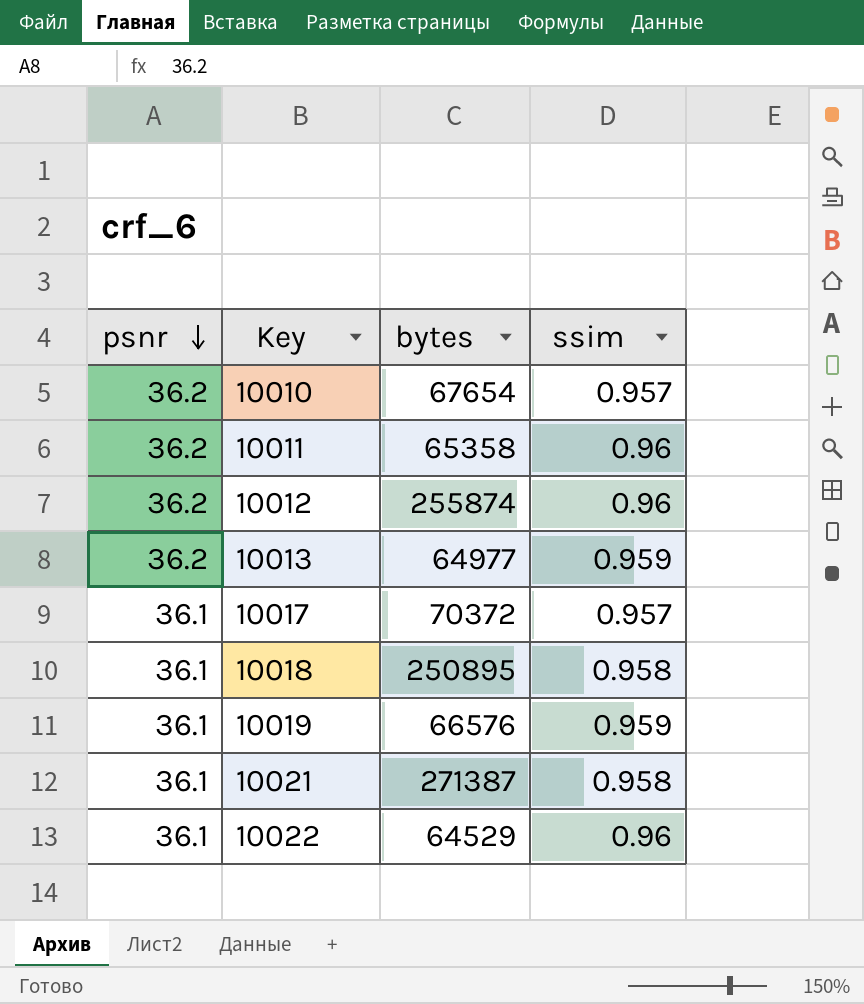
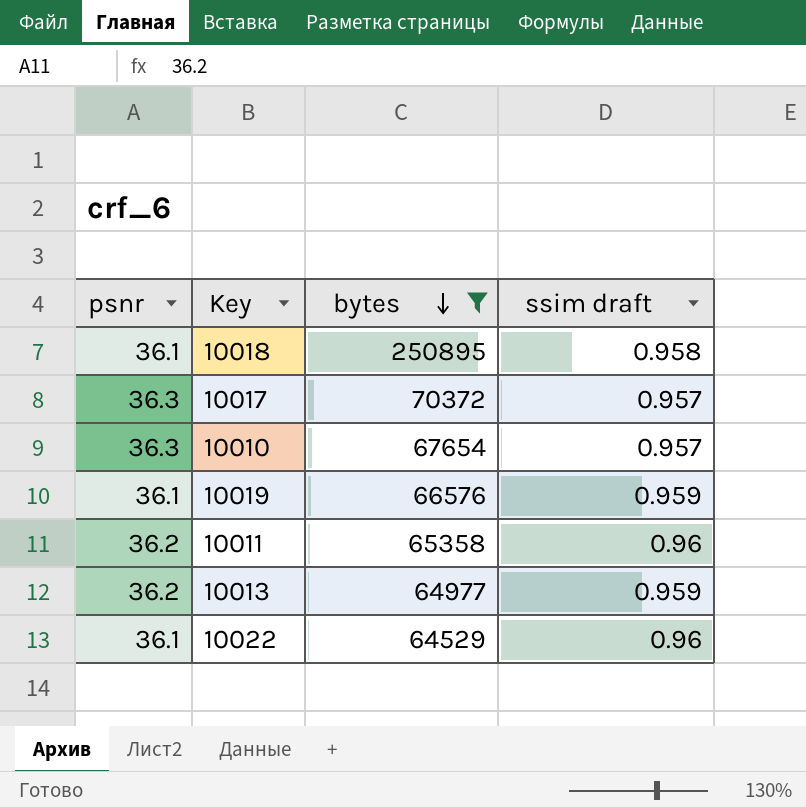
filter: none -> bytes <= 250895
row order: psnr descending -> bytes descending
column name: ssim -> ssim draft
10017 | psnr: 36.1 -> 36.3
10010 | psnr: 36.2 -> 36.3

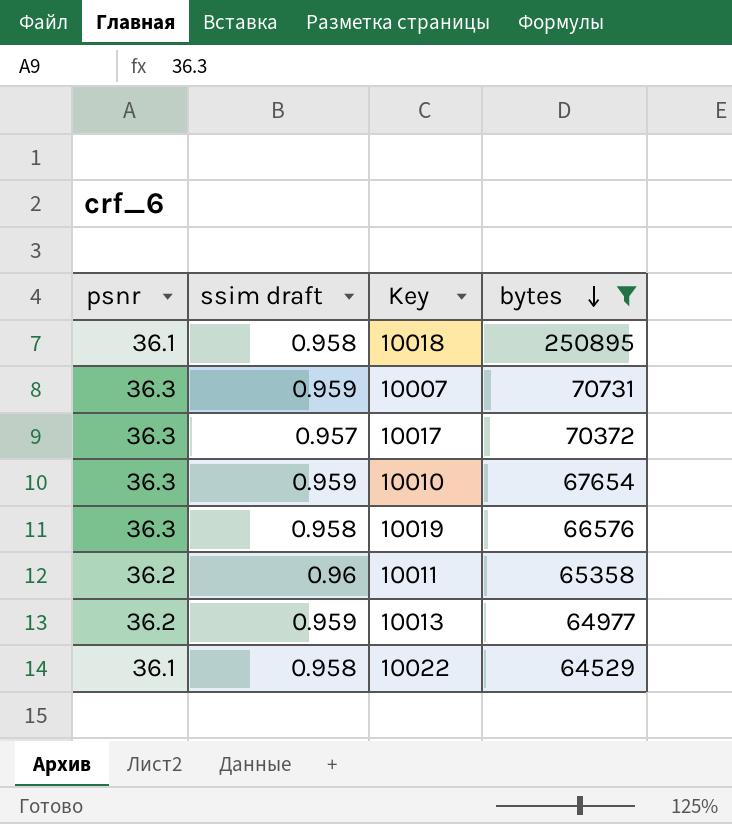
column ssim draft | position: 4 -> 2
row 10007: none -> 36.3 | 0.959 | 70731
10010 | ssim draft: 0.957 -> 0.959
10019 | psnr: 36.1 -> 36.3
10019 | ssim draft: 0.959 -> 0.958
10022 | ssim draft: 0.96 -> 0.958

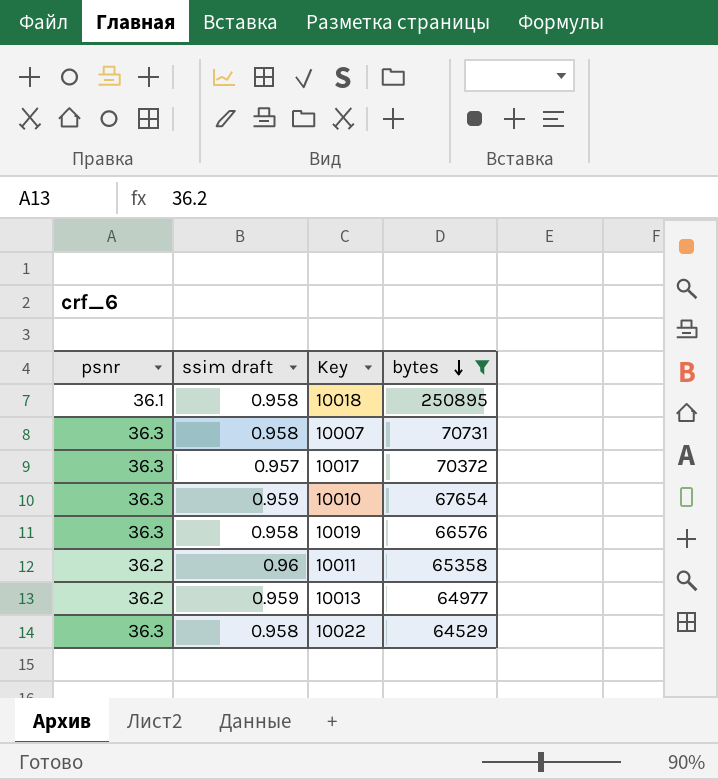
10007 | ssim draft: 0.959 -> 0.958
10022 | psnr: 36.1 -> 36.3

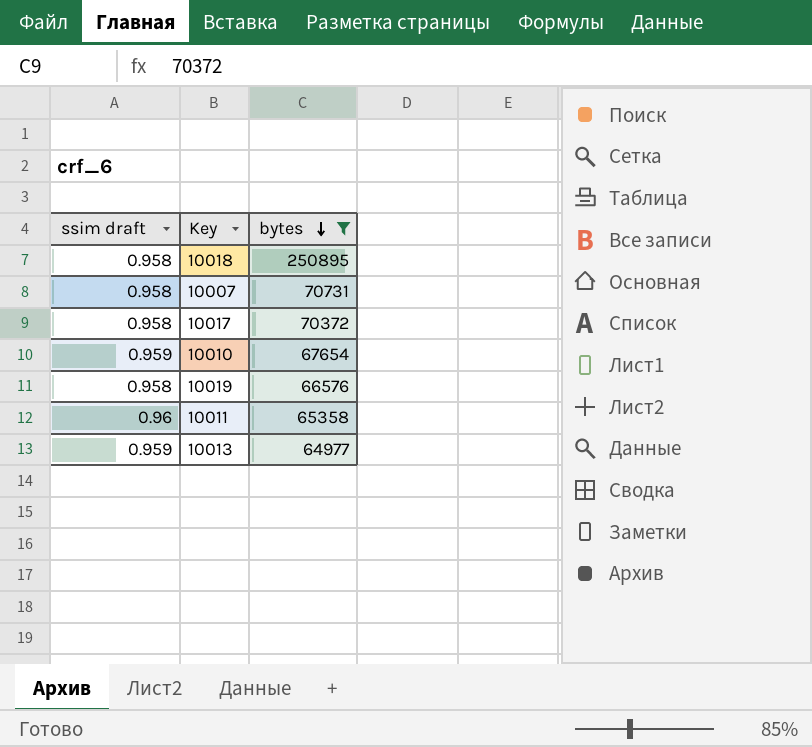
column psnr | position: 1 -> none
row 10022: 36.3 | 0.958 | 64529 -> none
10017 | ssim draft: 0.957 -> 0.958

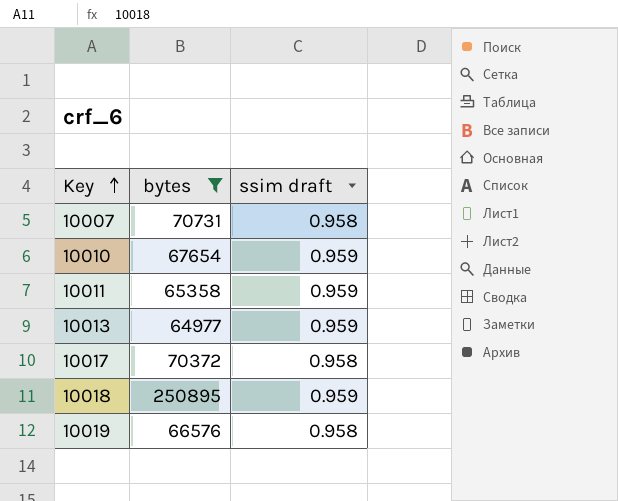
row order: bytes descending -> Key ascending
column ssim draft | position: 1 -> 3
10011 | ssim draft: 0.96 -> 0.959
10018 | ssim draft: 0.958 -> 0.959

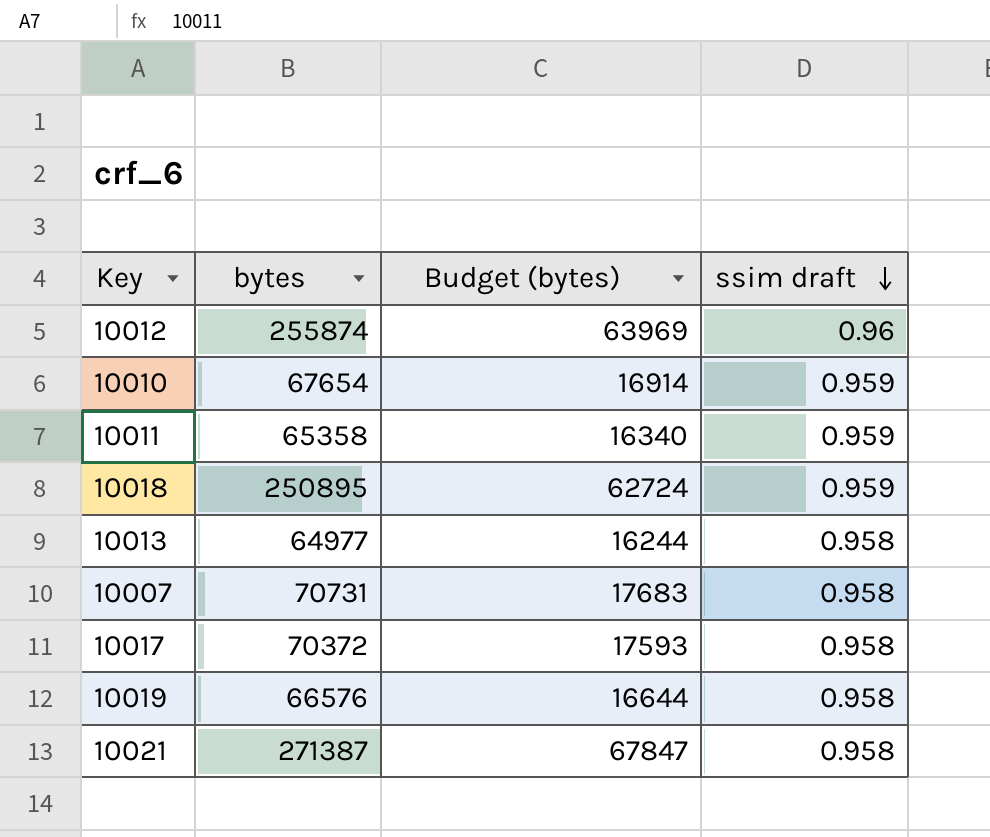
filter: bytes <= 250895 -> none
row order: Key ascending -> ssim draft descending
column Budget (bytes) | formula: none -> [bytes] * 0.25
10013 | ssim draft: 0.959 -> 0.958

